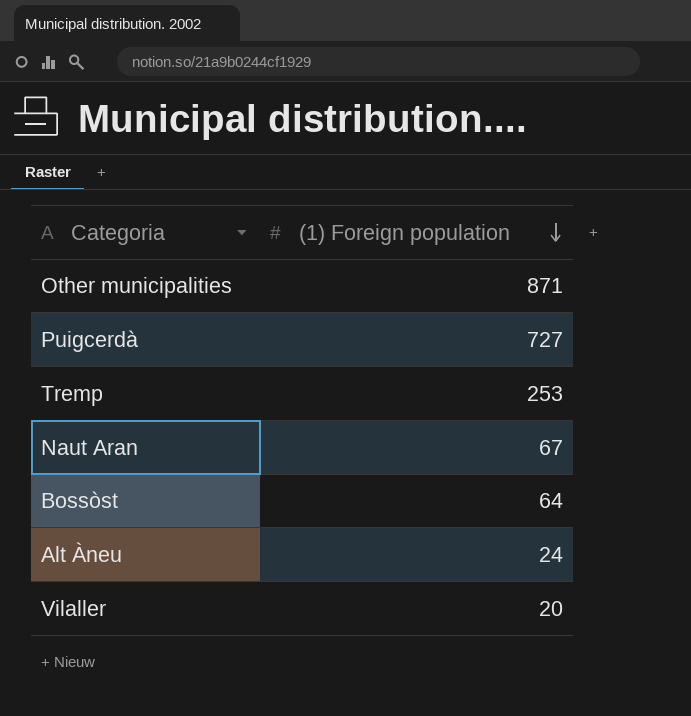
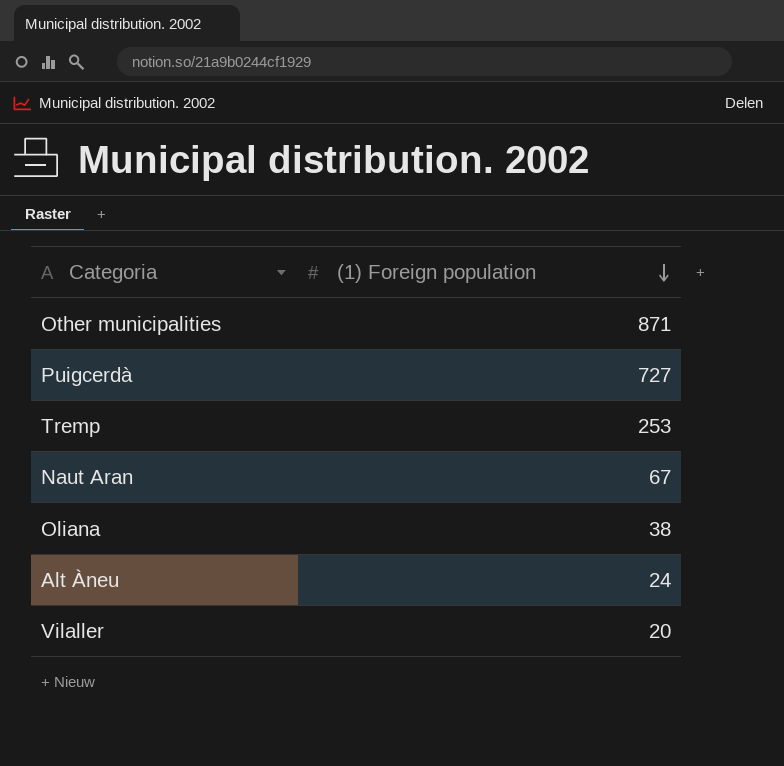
row Bossòst: 64 -> none
row Oliana: none -> 38

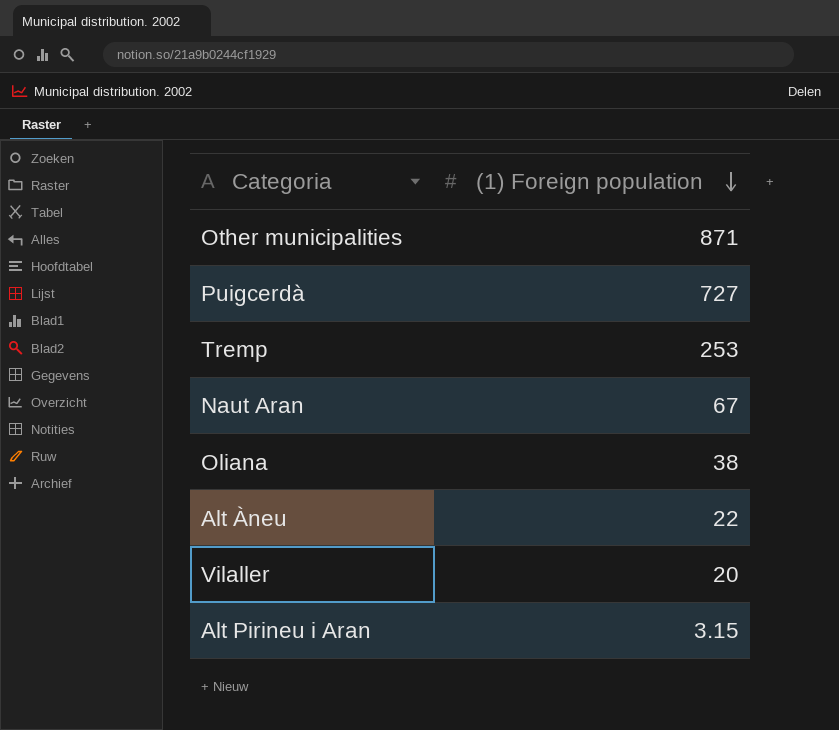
Alt Àneu | (1) Foreign population: 24 -> 22
row Alt Pirineu i Aran: none -> 3.15

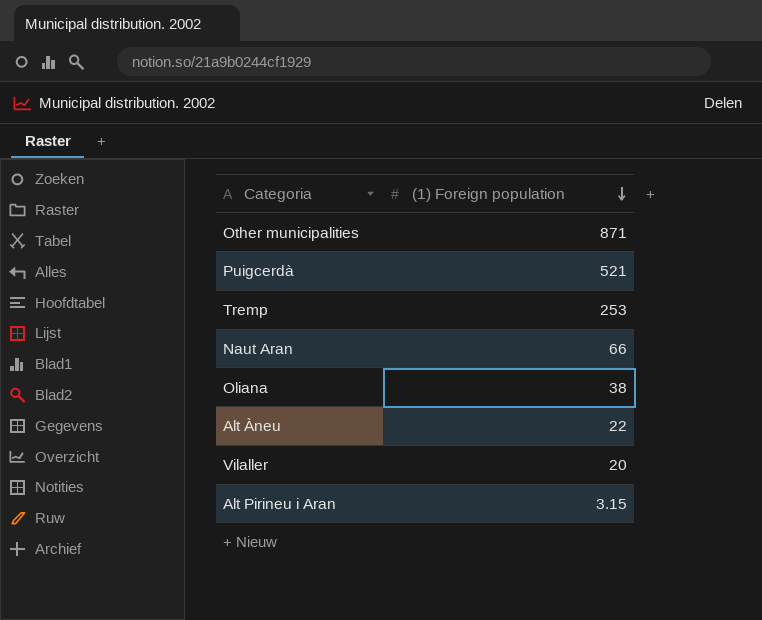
Puigcerdà | (1) Foreign population: 727 -> 521
Naut Aran | (1) Foreign population: 67 -> 66

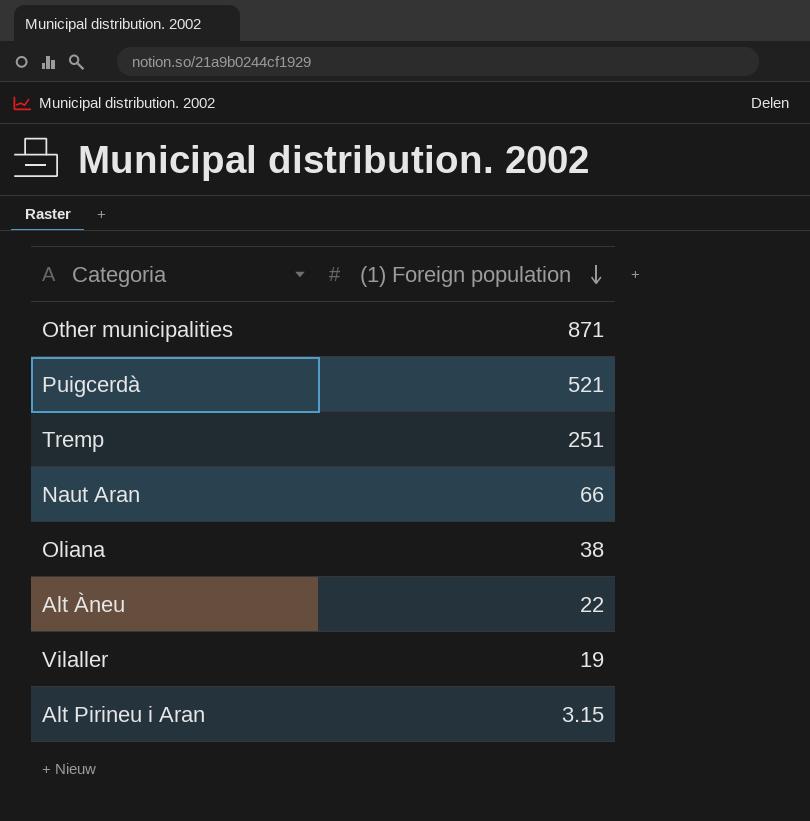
Tremp | (1) Foreign population: 253 -> 251
Vilaller | (1) Foreign population: 20 -> 19

